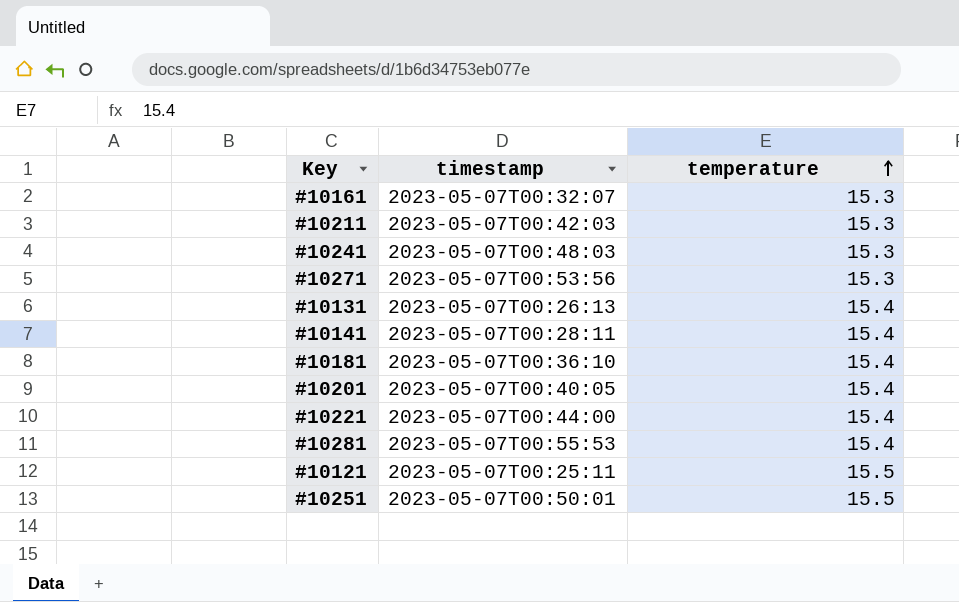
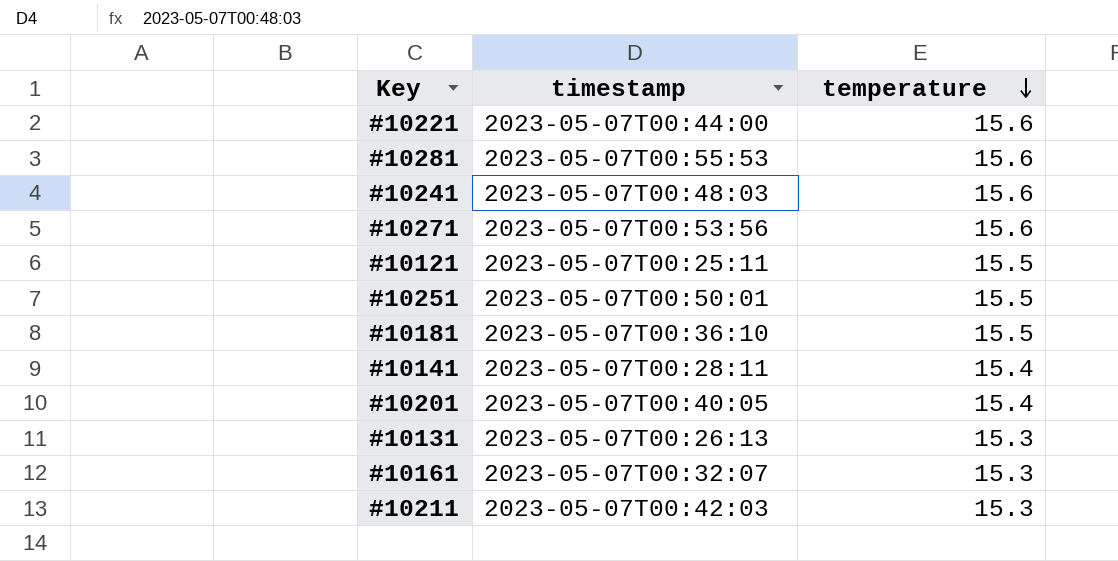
row order: temperature ascending -> temperature descending
#10221 | temperature: 15.4 -> 15.6
#10281 | temperature: 15.4 -> 15.6
#10241 | temperature: 15.3 -> 15.6
#10271 | temperature: 15.3 -> 15.6
#10181 | temperature: 15.4 -> 15.5
#10131 | temperature: 15.4 -> 15.3

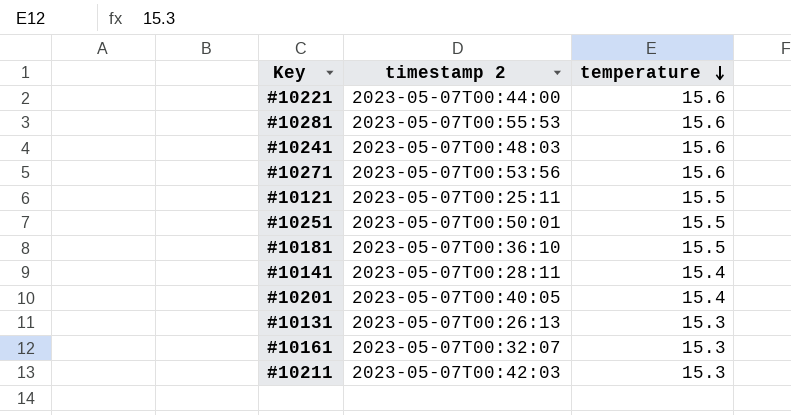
column name: timestamp -> timestamp 2

